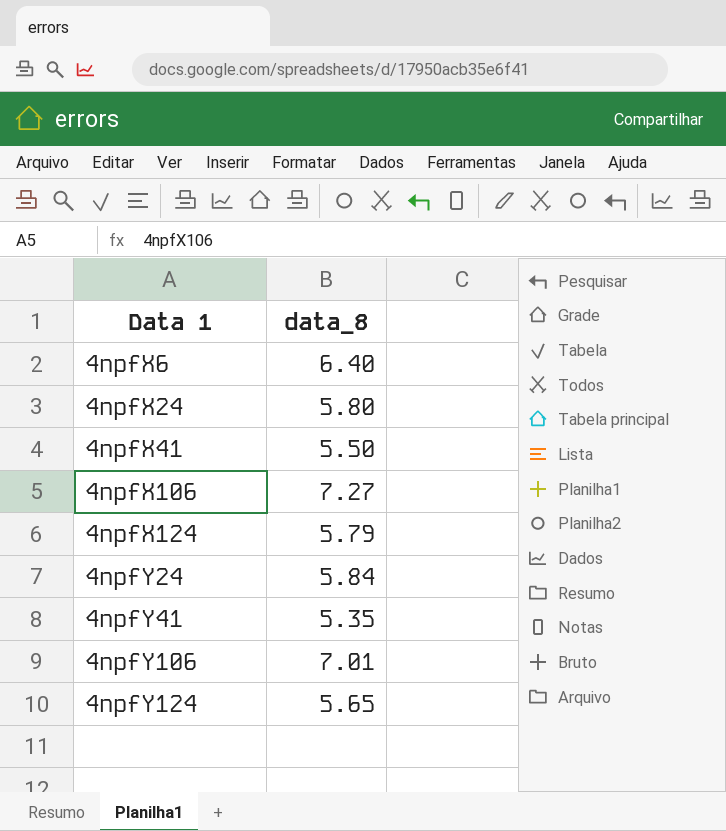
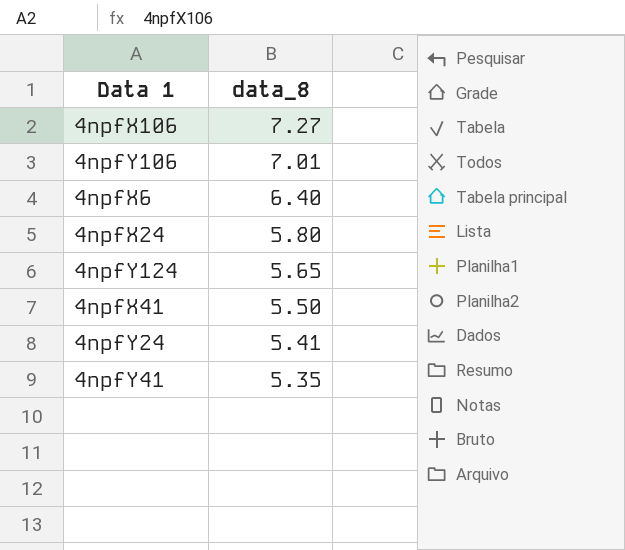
row order: Data 1 ascending -> data_8 descending
row 4npfX124: 5.79 -> none
4npfY24 | data_8: 5.84 -> 5.41

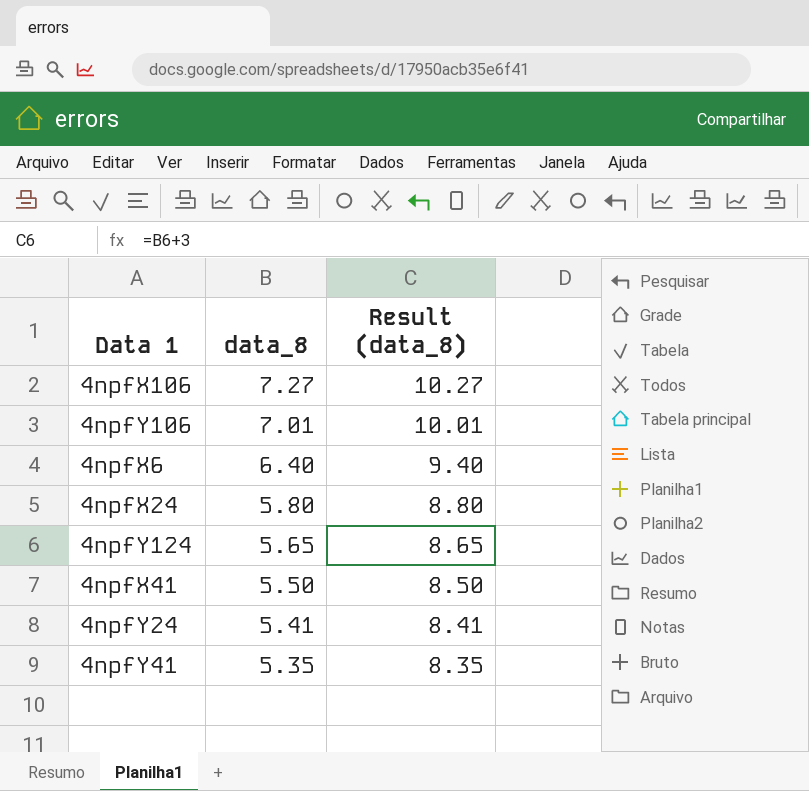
column Result (data_8) | formula: none -> [data_8] + 3

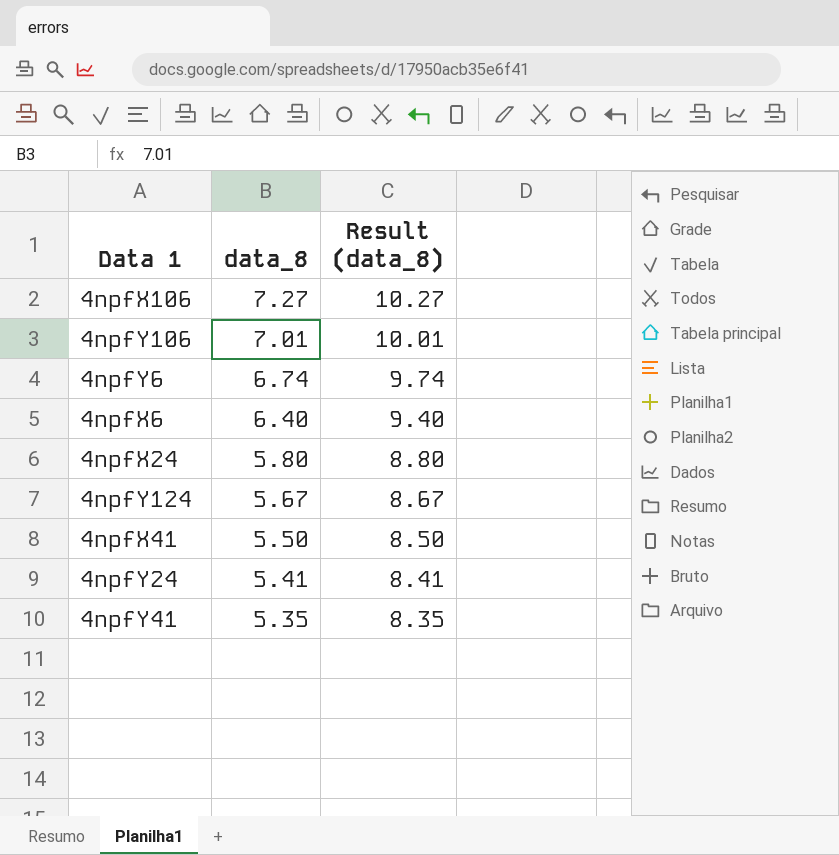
row 4npfY6: none -> 6.74 | 9.74
4npfY124 | data_8: 5.65 -> 5.67
4npfY124 | Result (data_8): 8.65 -> 8.67

